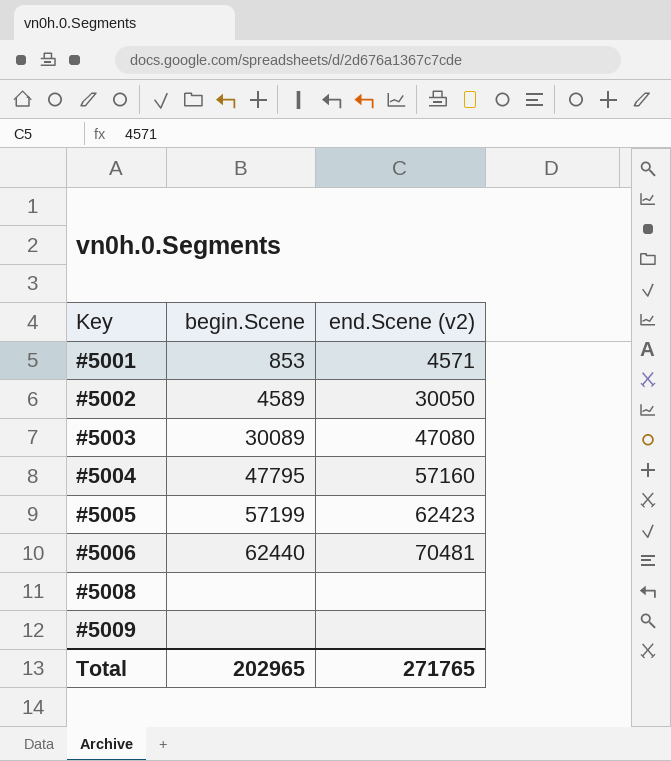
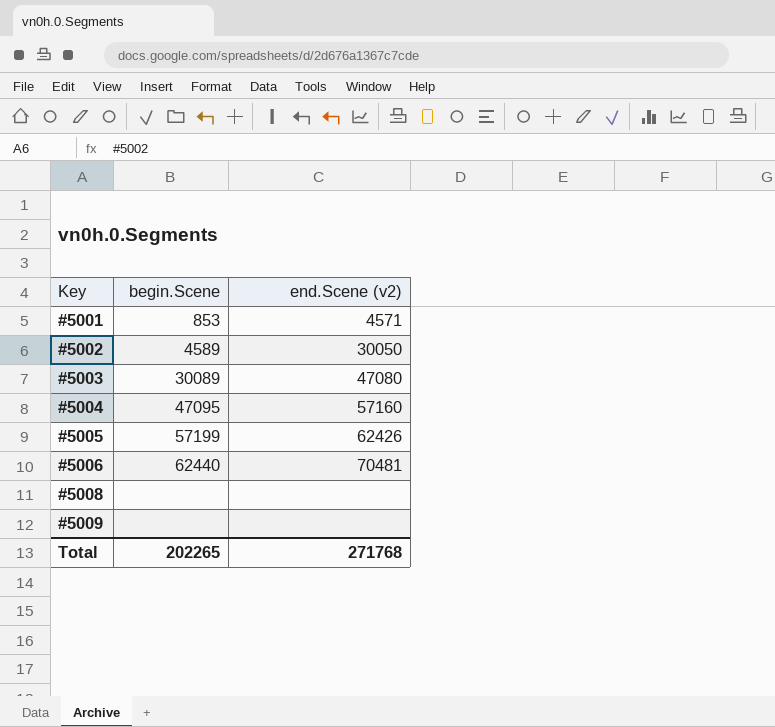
#5004 | begin.Scene: 47795 -> 47095
#5005 | end.Scene (v2): 62423 -> 62426
Total | begin.Scene: 202965 -> 202265
Total | end.Scene (v2): 271765 -> 271768

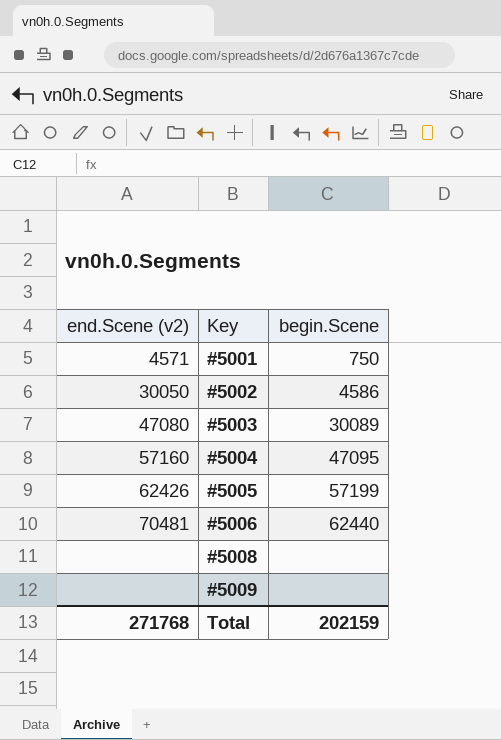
column end.Scene (v2) | position: 3 -> 1
#5001 | begin.Scene: 853 -> 750
#5002 | begin.Scene: 4589 -> 4586
Total | begin.Scene: 202265 -> 202159

